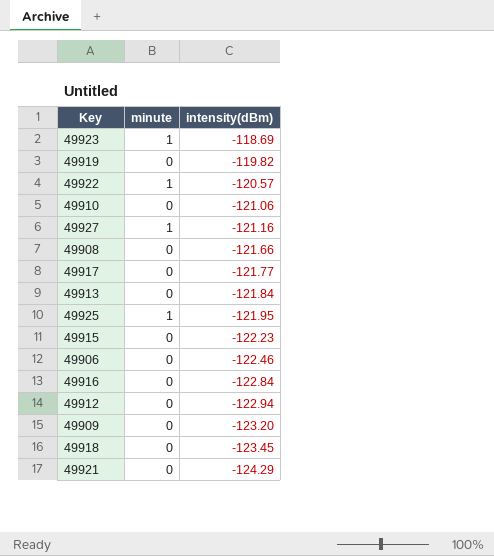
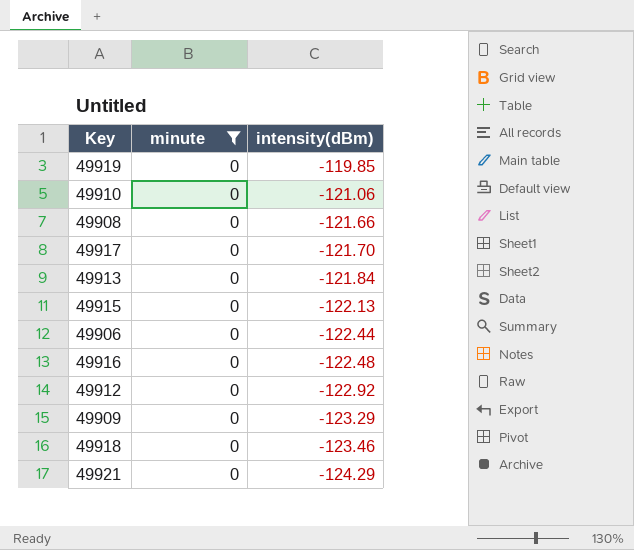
filter: none -> minute = 0
49919 | intensity(dBm): -119.82 -> -119.85
49917 | intensity(dBm): -121.77 -> -121.70
49915 | intensity(dBm): -122.23 -> -122.13
49906 | intensity(dBm): -122.46 -> -122.44
49916 | intensity(dBm): -122.84 -> -122.48
49912 | intensity(dBm): -122.94 -> -122.92
49909 | intensity(dBm): -123.20 -> -123.29
49918 | intensity(dBm): -123.45 -> -123.46

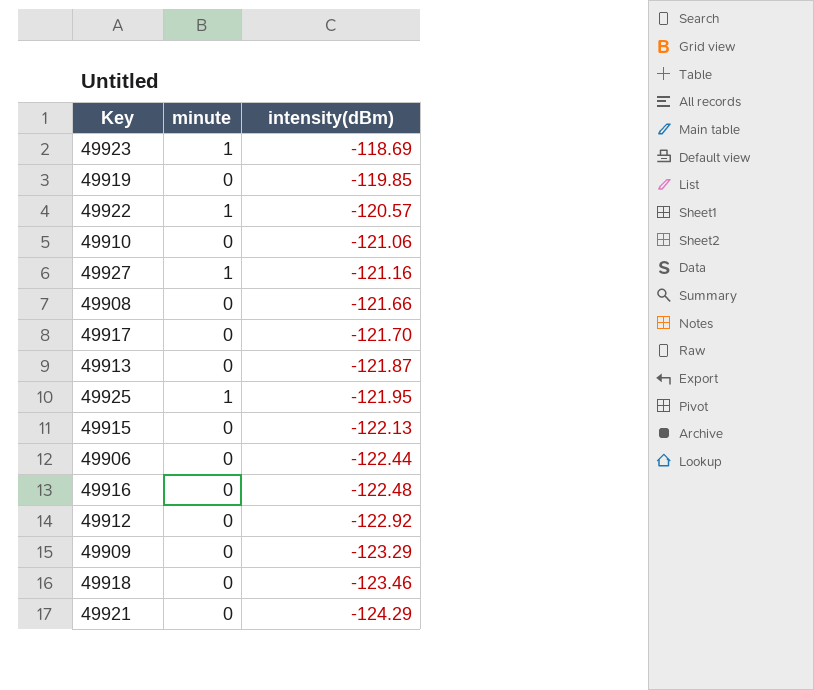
filter: minute = 0 -> none
49913 | intensity(dBm): -121.84 -> -121.87

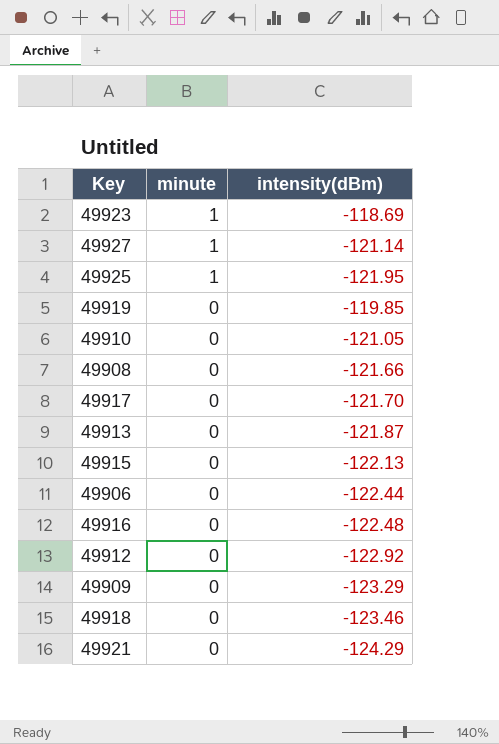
row order: intensity(dBm) descending -> minute descending
row 49922: 1 | -120.57 -> none
49927 | intensity(dBm): -121.16 -> -121.14
49910 | intensity(dBm): -121.06 -> -121.05

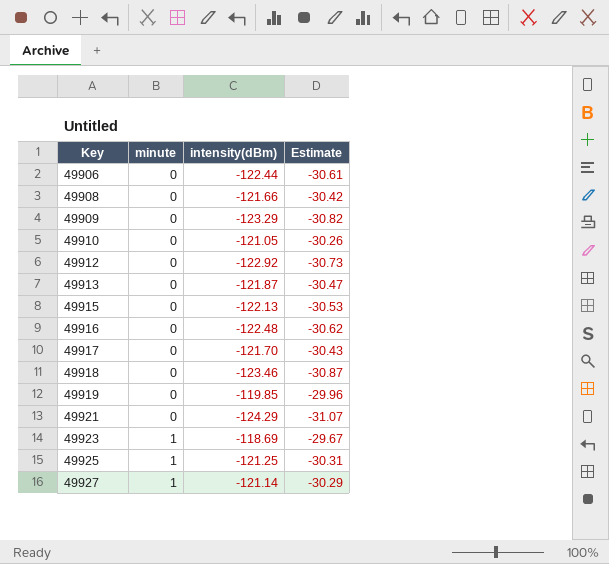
row order: minute descending -> Key ascending
column Estimate | formula: none -> [intensity(dBm)] * 0.25
49925 | intensity(dBm): -121.95 -> -121.25

